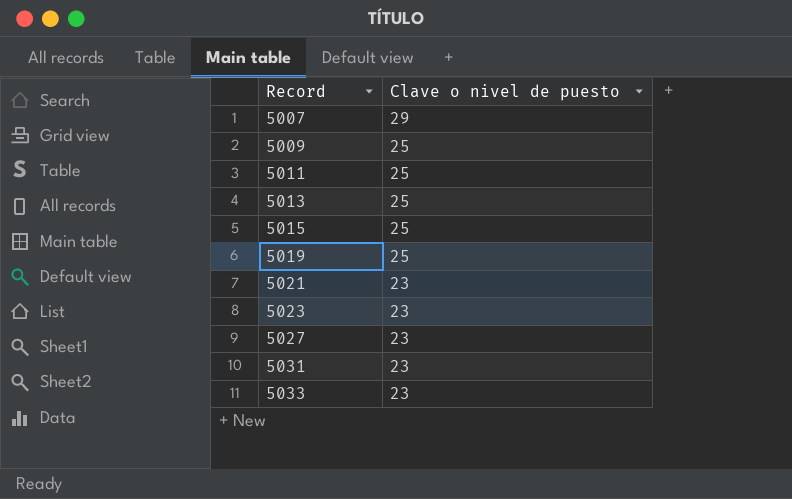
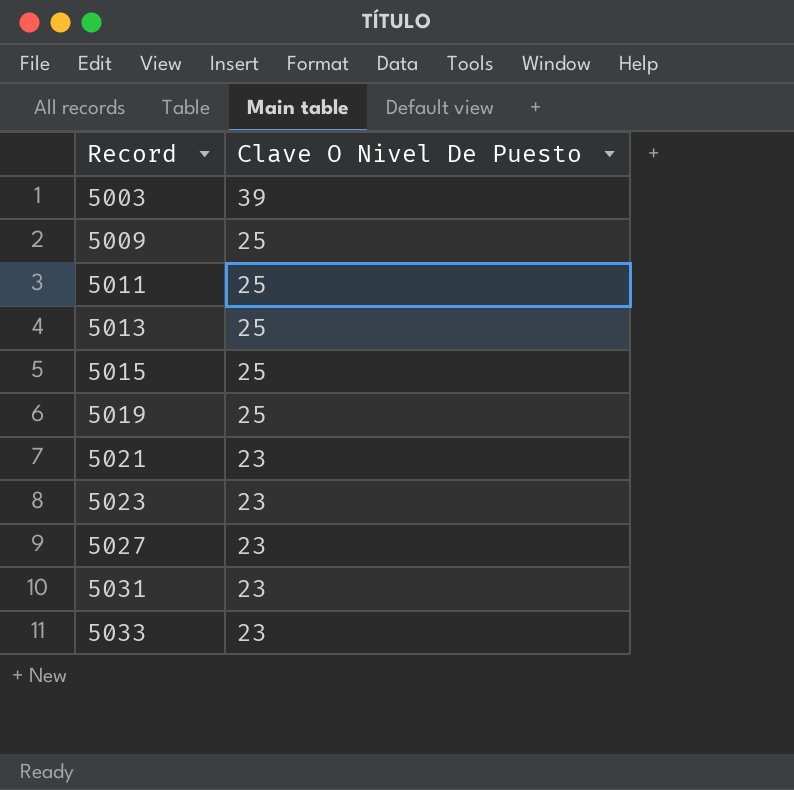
column name: Clave o nivel de puesto -> Clave O Nivel De Puesto
row 5007: 29 -> none
row 5003: none -> 39

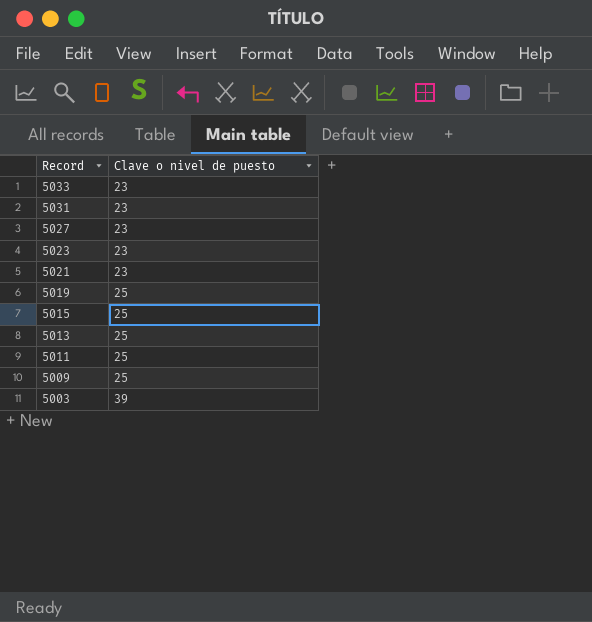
row order: Record ascending -> Record descending
column name: Clave O Nivel De Puesto -> Clave o nivel de puesto

